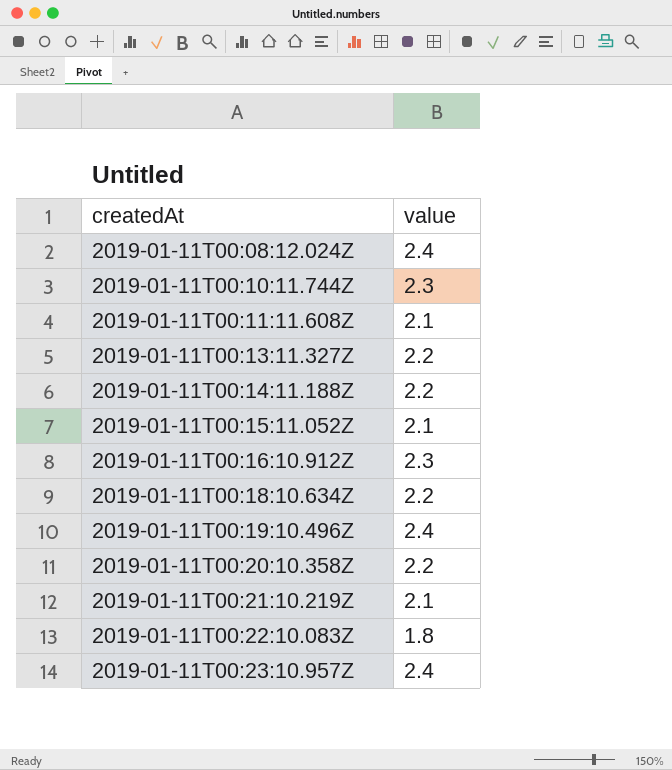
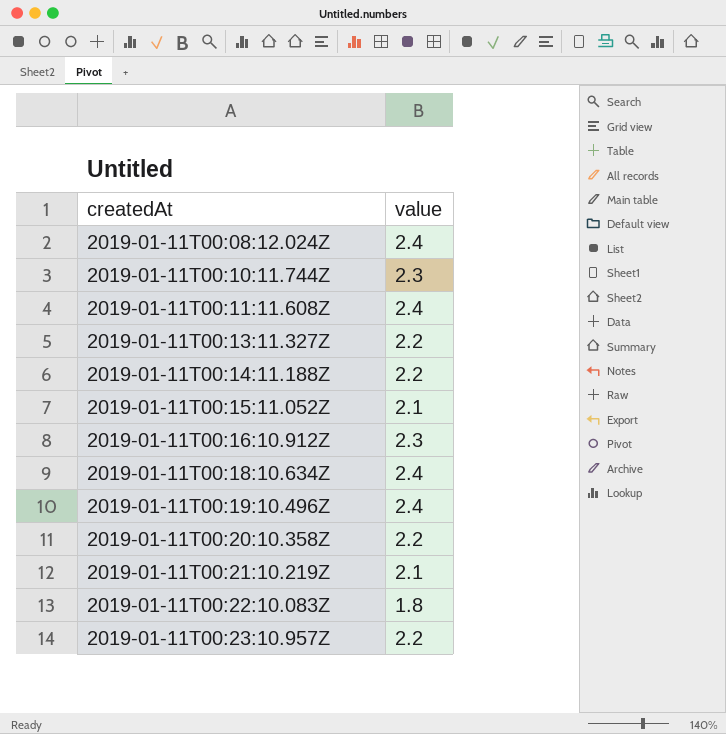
2019-01-11T00:11:11.608Z | value: 2.1 -> 2.4
2019-01-11T00:18:10.634Z | value: 2.2 -> 2.4
2019-01-11T00:23:10.957Z | value: 2.4 -> 2.2

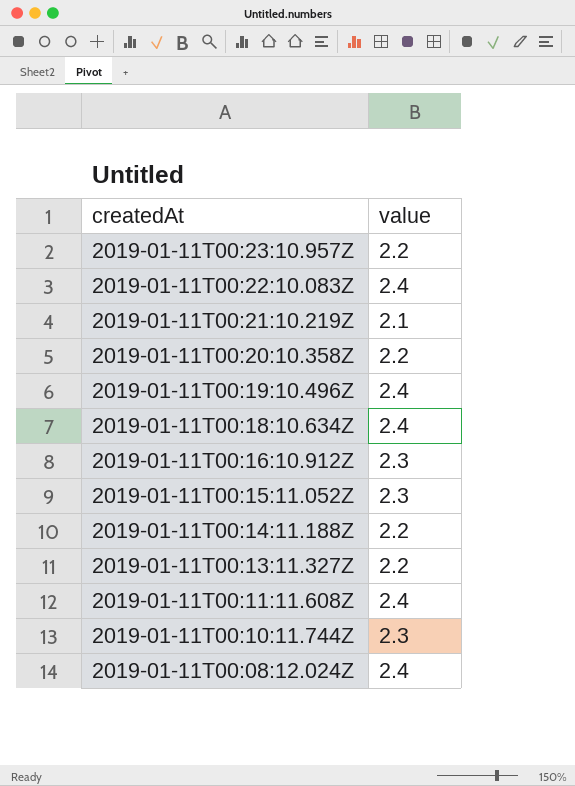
row order: createdAt ascending -> createdAt descending
2019-01-11T00:22:10.083Z | value: 1.8 -> 2.4
2019-01-11T00:15:11.052Z | value: 2.1 -> 2.3

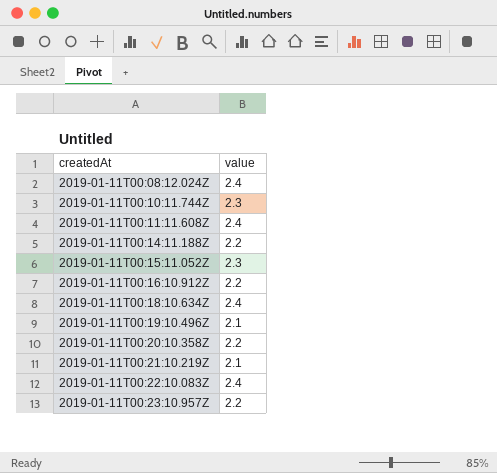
row order: createdAt descending -> createdAt ascending
row 2019-01-11T00:13:11.327Z: 2.2 -> none
2019-01-11T00:16:10.912Z | value: 2.3 -> 2.2
2019-01-11T00:19:10.496Z | value: 2.4 -> 2.1

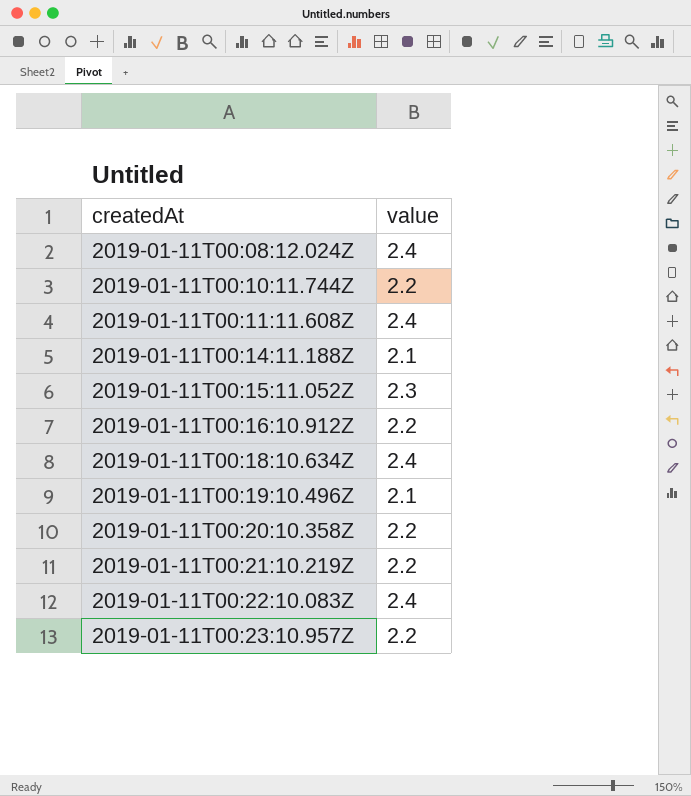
2019-01-11T00:10:11.744Z | value: 2.3 -> 2.2
2019-01-11T00:14:11.188Z | value: 2.2 -> 2.1
2019-01-11T00:21:10.219Z | value: 2.1 -> 2.2

